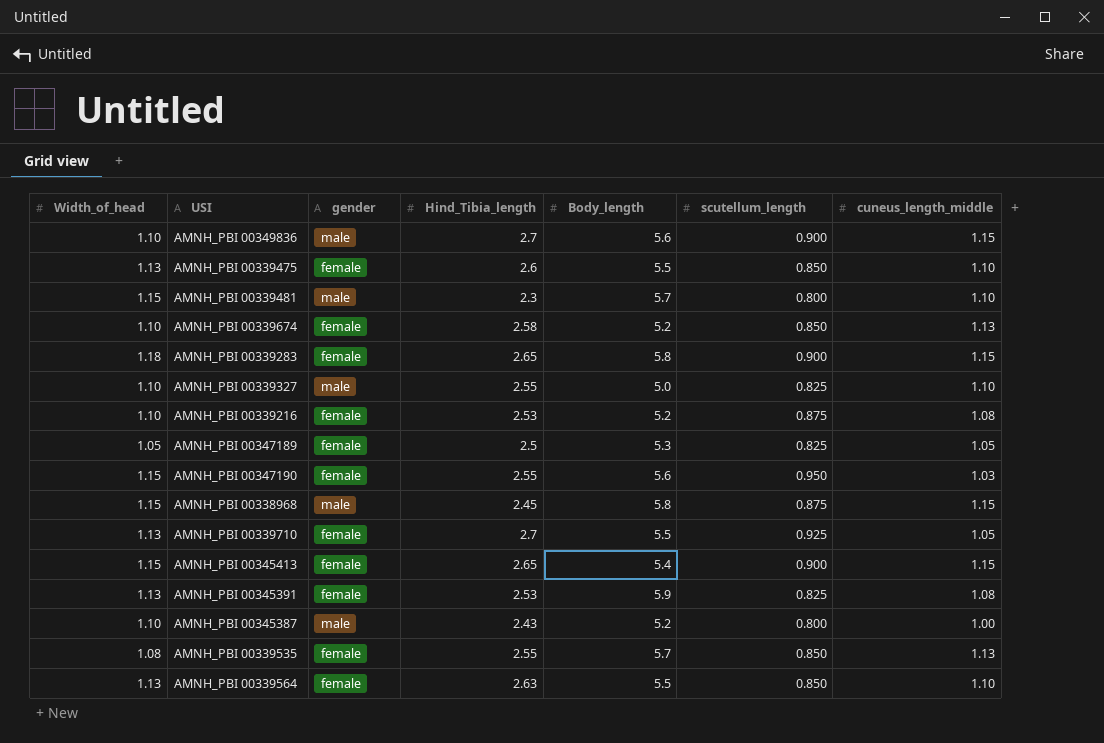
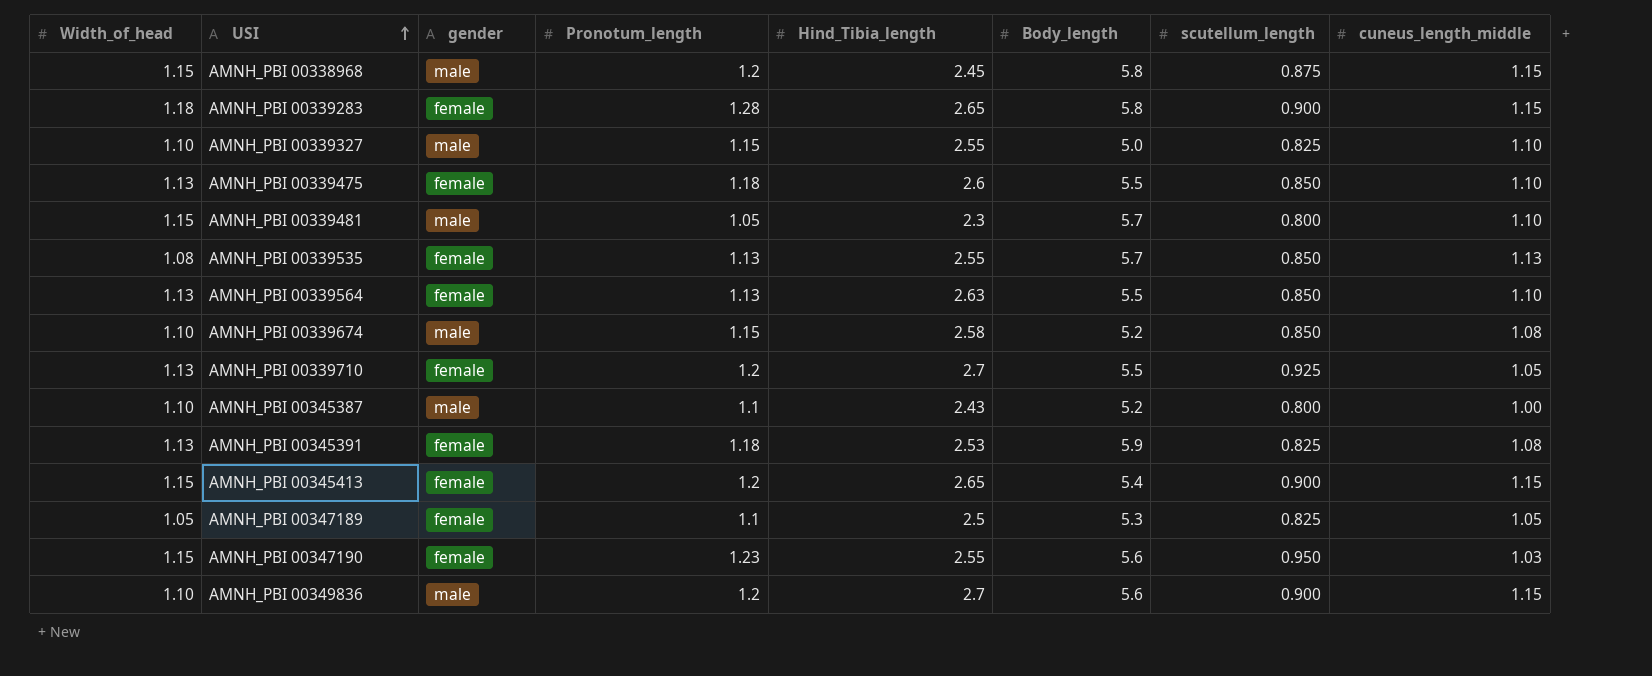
row order: none -> USI ascending
column Pronotum_length | position: none -> 4
row AMNH_PBI 00339216: 1.10 | female | 2.53 | 5.2 | 0.875 | 1.08 -> none
AMNH_PBI 00339674 | gender: female -> male
AMNH_PBI 00339674 | cuneus_length_middle: 1.13 -> 1.08

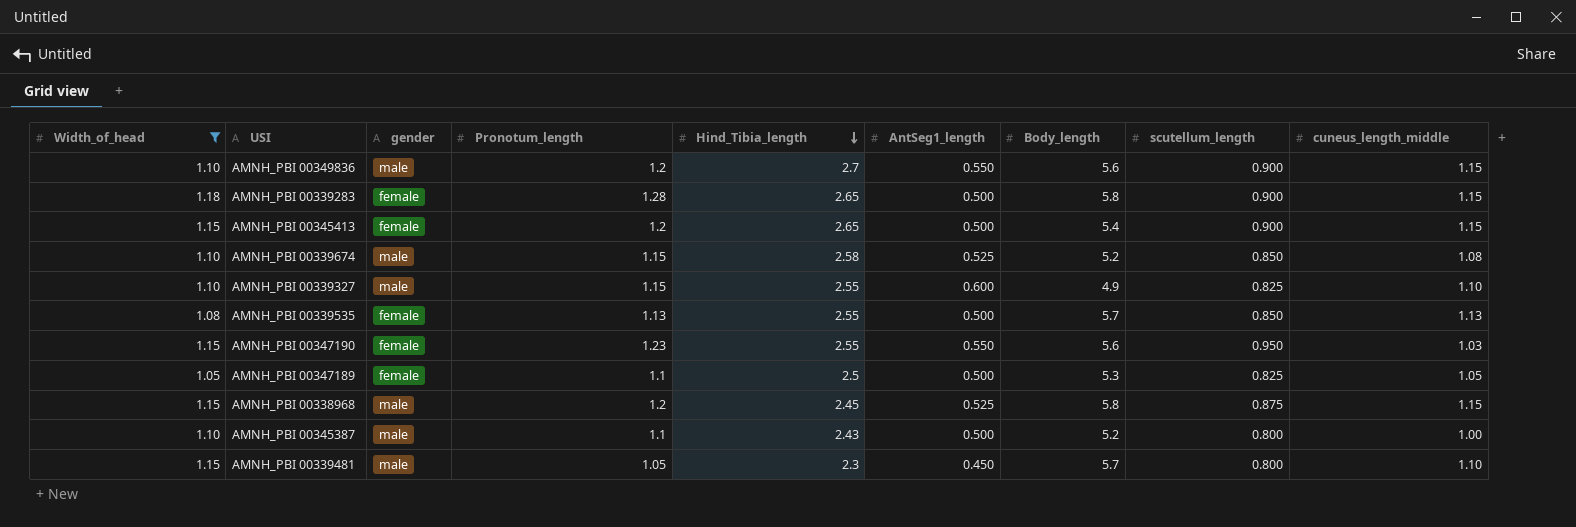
filter: none -> Width_of_head != 1.13
row order: USI ascending -> Hind_Tibia_length descending
column AntSeg1_length | position: none -> 6
AMNH_PBI 00339327 | Body_length: 5.0 -> 4.9

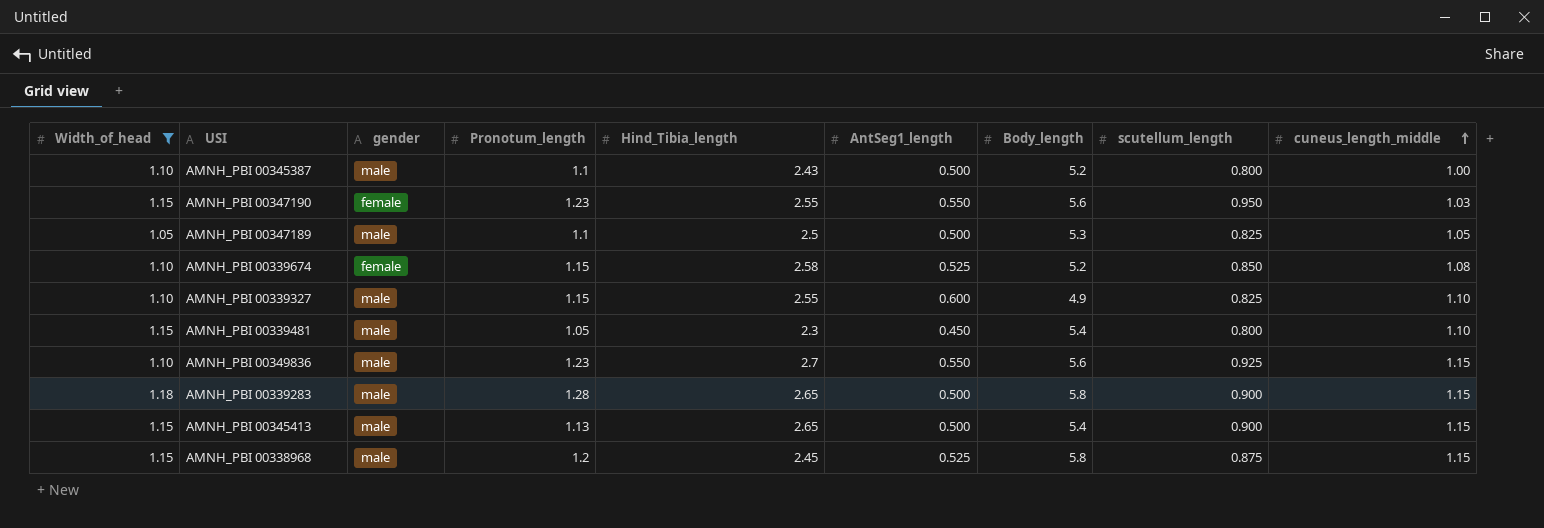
row order: Hind_Tibia_length descending -> cuneus_length_middle ascending
row AMNH_PBI 00339535: 1.08 | female | 1.13 | 2.55 | 0.500 | 5.7 | 0.850 | 1.13 -> none
AMNH_PBI 00347189 | gender: female -> male
AMNH_PBI 00339674 | gender: male -> female
AMNH_PBI 00339481 | Body_length: 5.7 -> 5.4
AMNH_PBI 00349836 | Pronotum_length: 1.2 -> 1.23
AMNH_PBI 00349836 | scutellum_length: 0.900 -> 0.925
AMNH_PBI 00339283 | gender: female -> male
AMNH_PBI 00345413 | gender: female -> male
AMNH_PBI 00345413 | Pronotum_length: 1.2 -> 1.13

